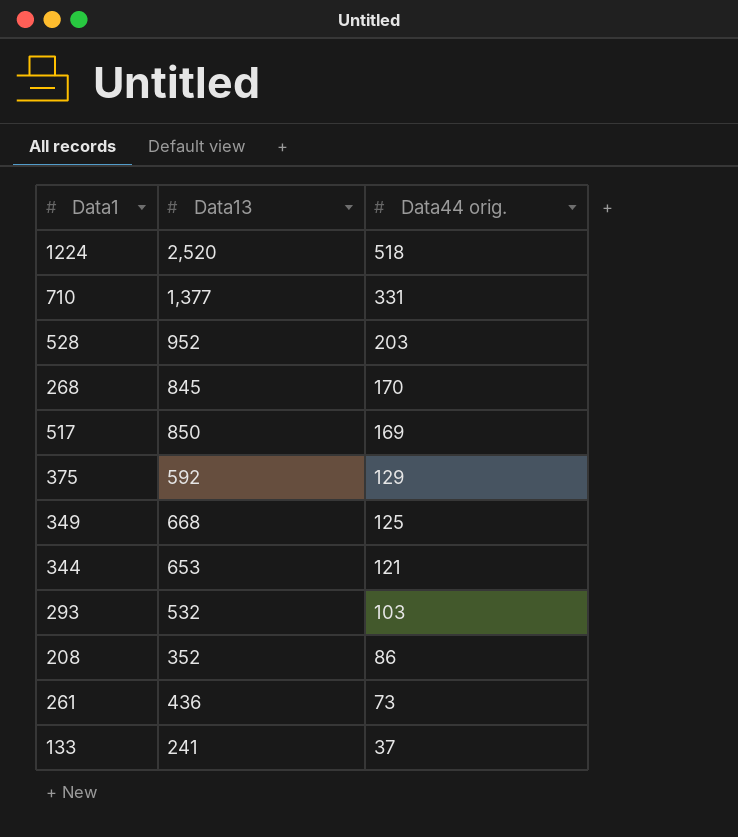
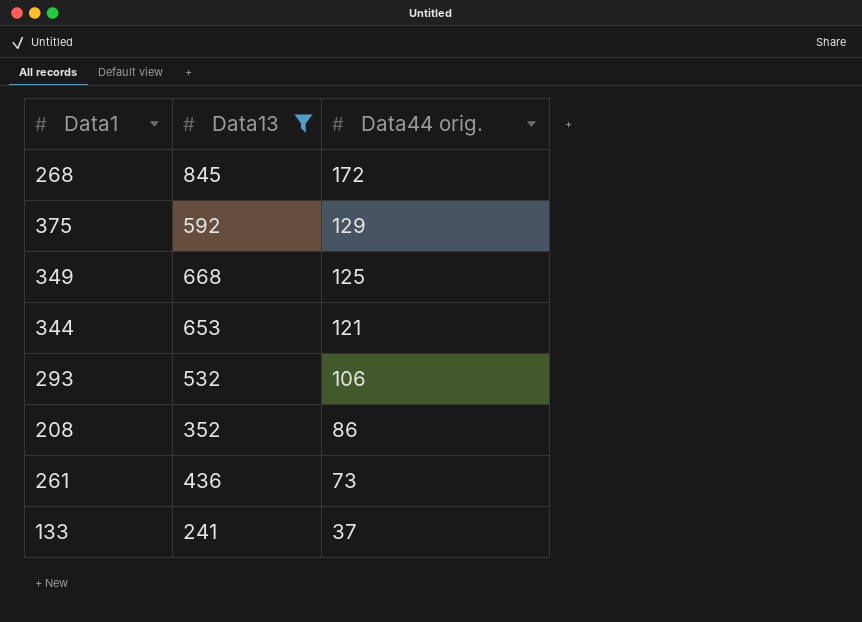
filter: none -> Data13 <= 845
268 | Data44 orig.: 170 -> 172
293 | Data44 orig.: 103 -> 106

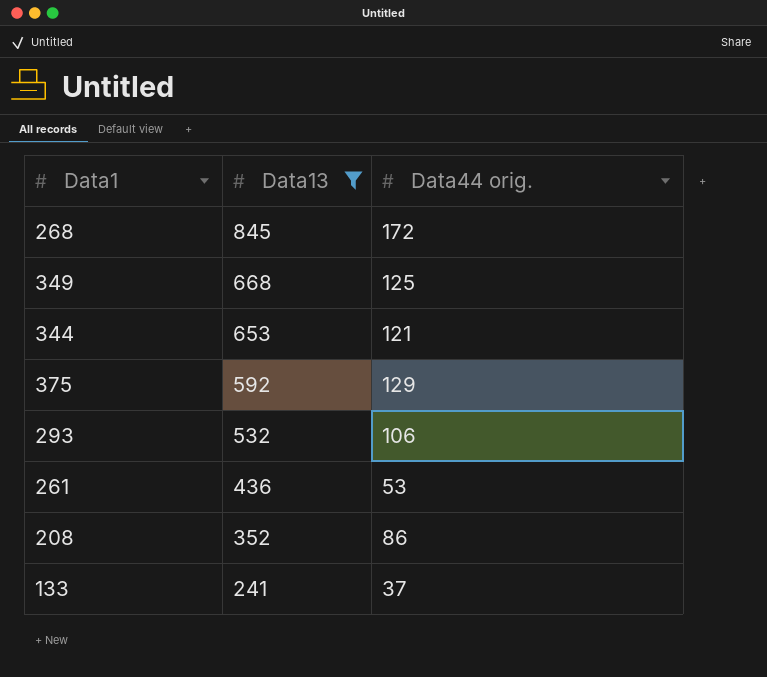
row order: Data44 orig. descending -> Data13 descending
261 | Data44 orig.: 73 -> 53

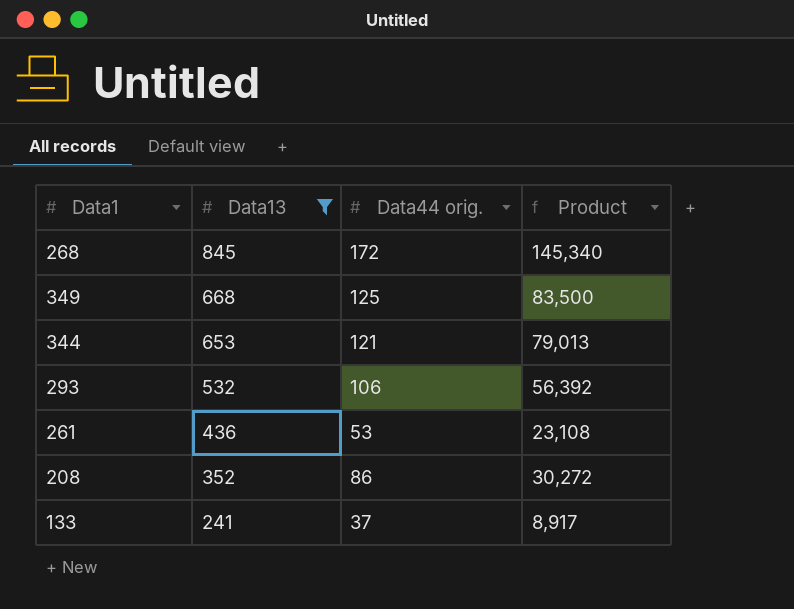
column Product | formula: none -> [Data13] * [Data44 orig.]
row 375: 592 | 129 -> none

